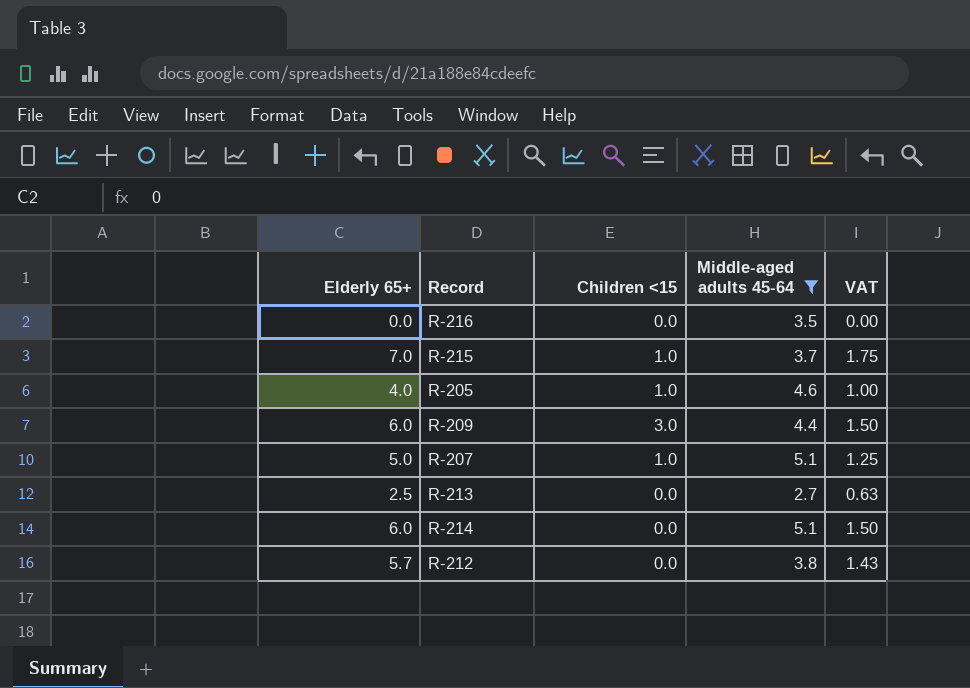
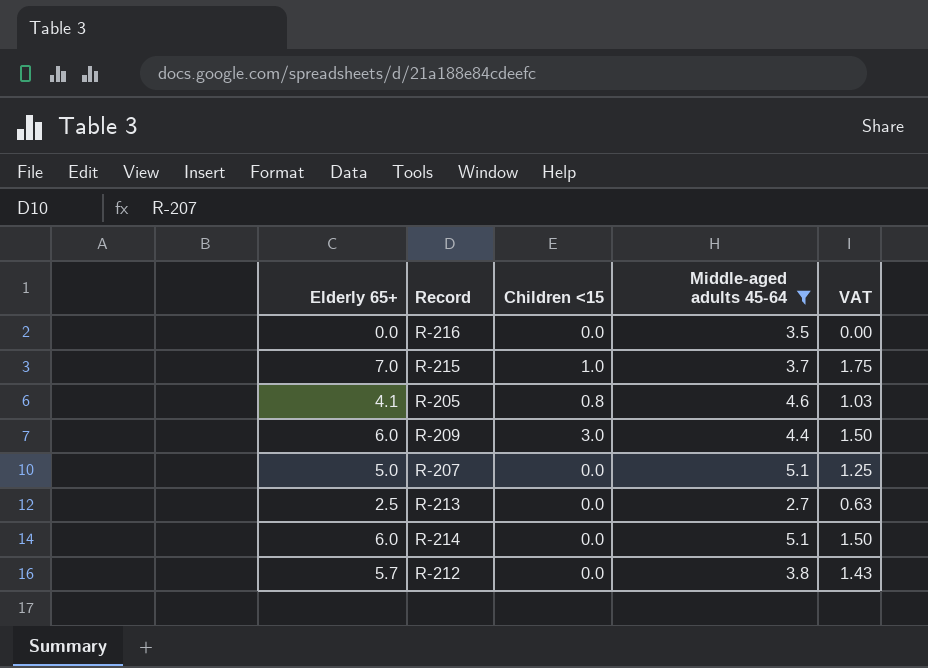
R-205 | Elderly 65+: 4.0 -> 4.1
R-205 | Children <15: 1.0 -> 0.8
R-205 | VAT: 1.00 -> 1.03
R-207 | Children <15: 1.0 -> 0.0

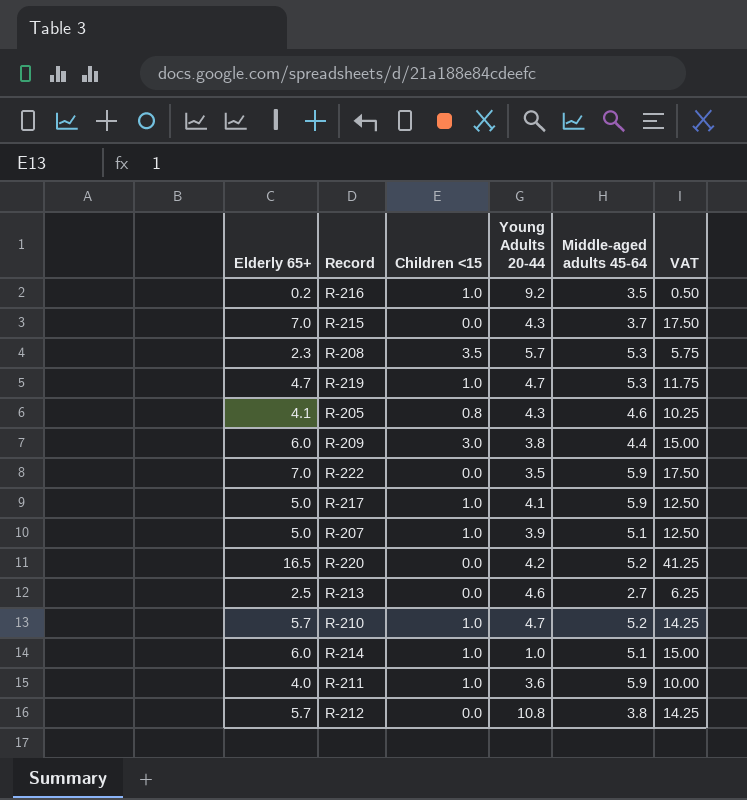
filter: Middle-aged adults 45-64 <= 5.1 -> none
column Young Adults 20-44 | position: none -> 4
column VAT | formula: [Elderly 65+] * 0.25 -> [Elderly 65+] * 2.5
R-216 | Elderly 65+: 0.0 -> 0.2
R-216 | Children <15: 0.0 -> 1.0
R-215 | Children <15: 1.0 -> 0.0
R-207 | Children <15: 0.0 -> 1.0
R-214 | Children <15: 0.0 -> 1.0

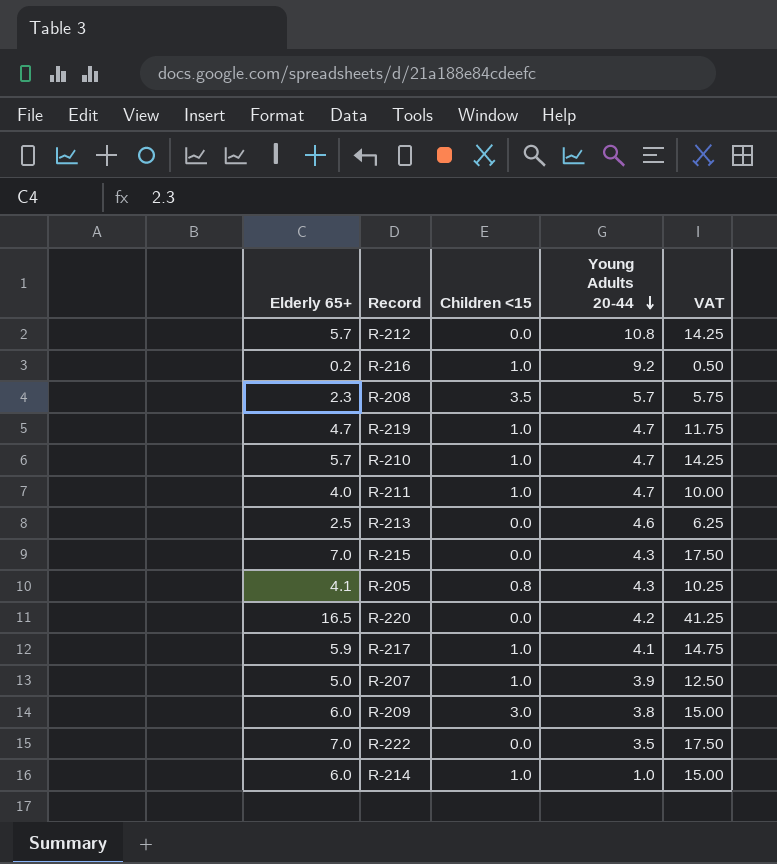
row order: none -> Young Adults 20-44 descending
column Middle-aged adults 45-64 | position: 5 -> none
R-211 | Young Adults 20-44: 3.6 -> 4.7
R-217 | Elderly 65+: 5.0 -> 5.9
R-217 | VAT: 12.50 -> 14.75

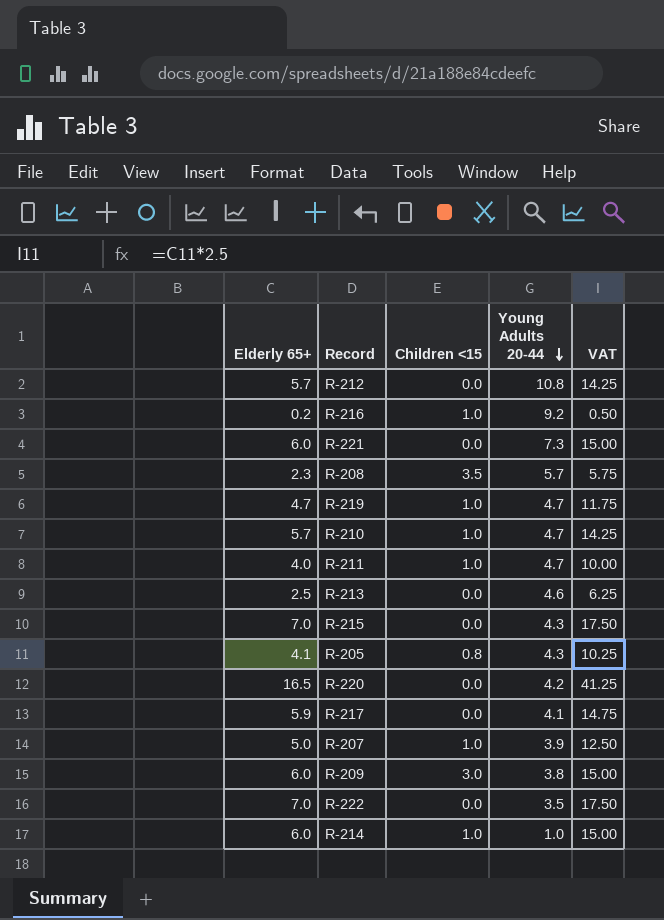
row R-221: none -> 6.0 | 0.0 | 7.3 | 15.00
R-217 | Children <15: 1.0 -> 0.0

